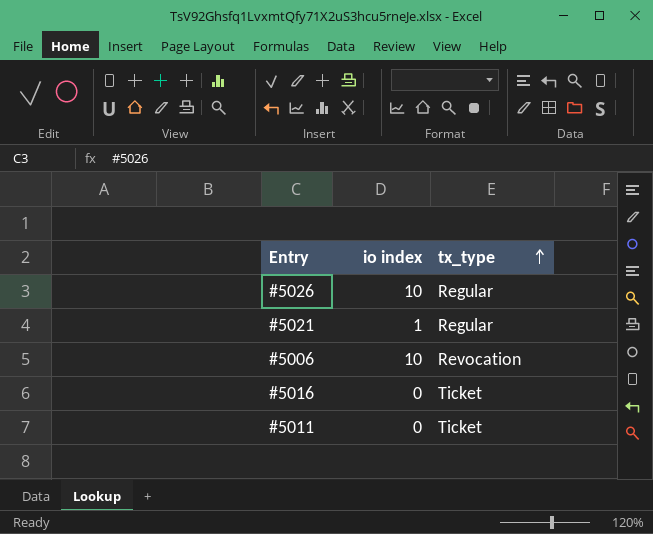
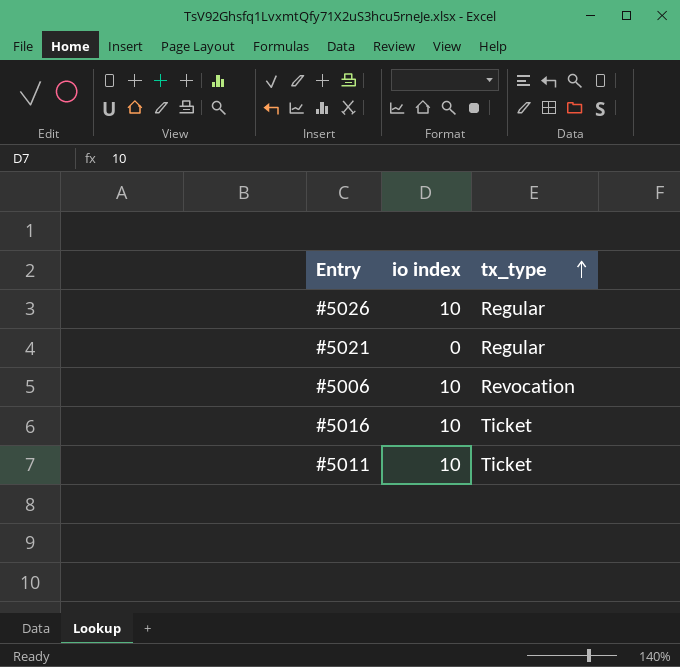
#5021 | io index: 1 -> 0
#5016 | io index: 0 -> 10
#5011 | io index: 0 -> 10

